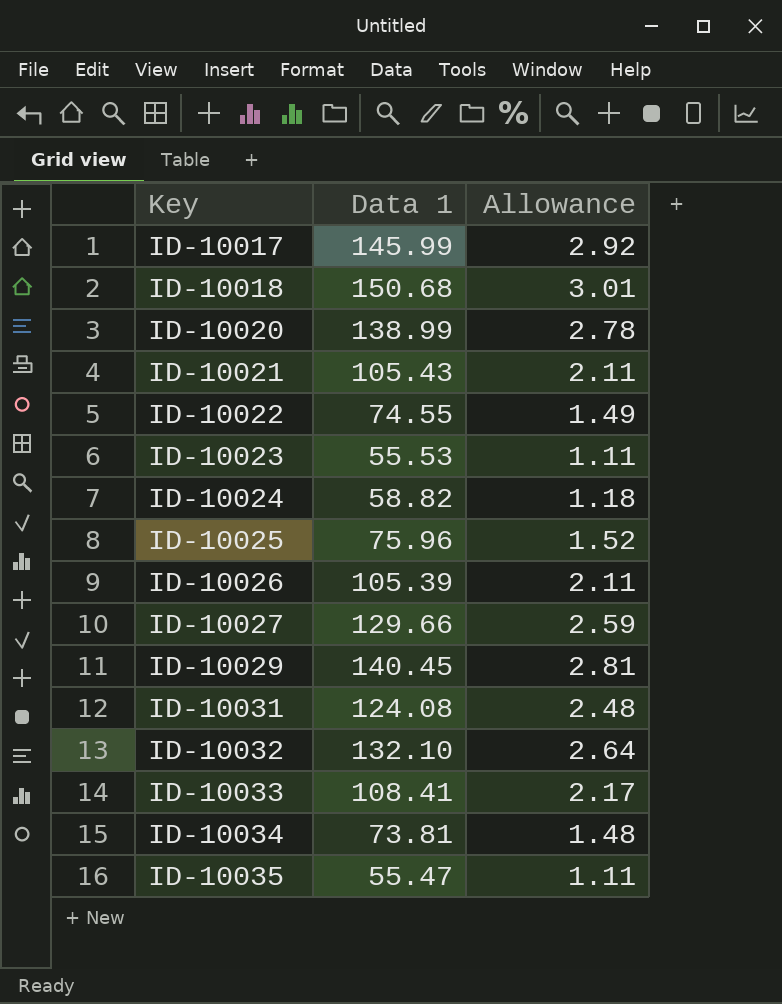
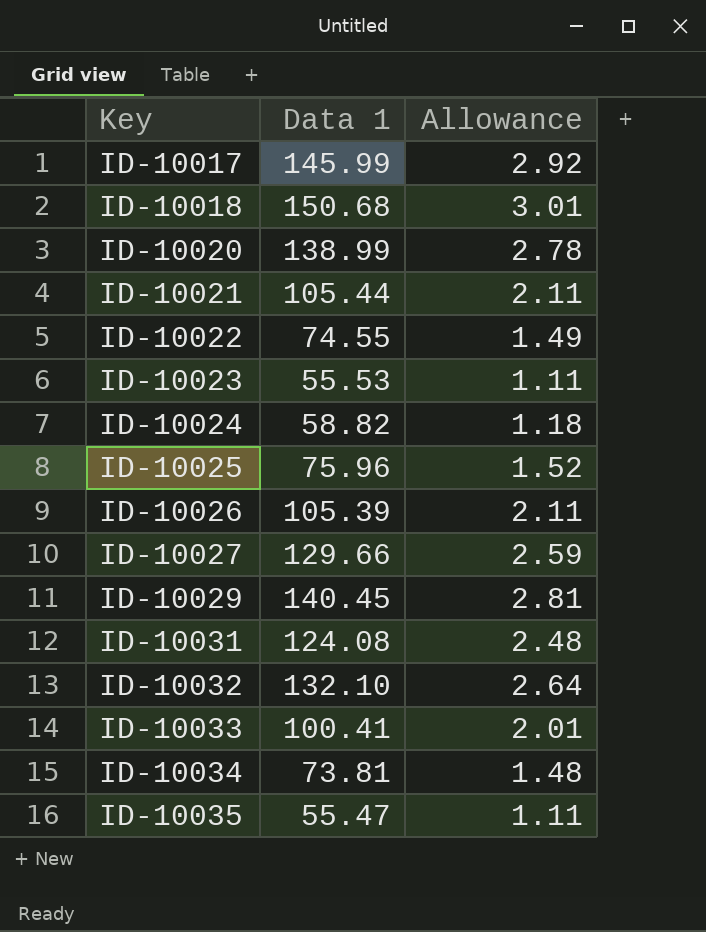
ID-10021 | Data 1: 105.43 -> 105.44
ID-10033 | Data 1: 108.41 -> 100.41
ID-10033 | Allowance: 2.17 -> 2.01

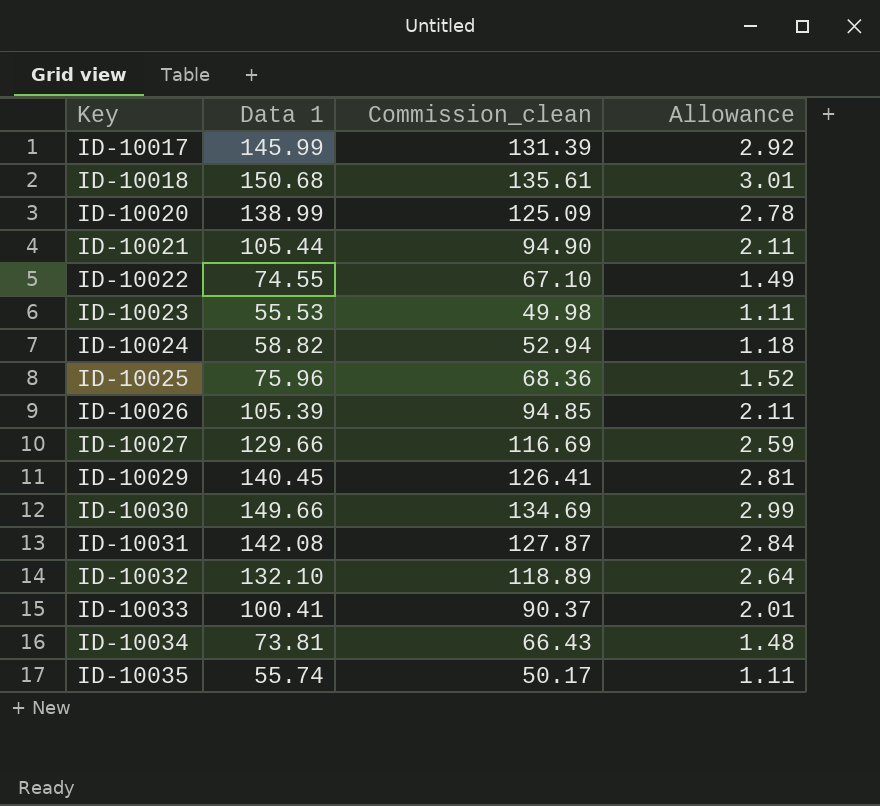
column Commission_clean | formula: none -> [Data 1] * 0.9
row ID-10030: none -> 149.66 | 134.69 | 2.99
ID-10031 | Data 1: 124.08 -> 142.08
ID-10031 | Allowance: 2.48 -> 2.84
ID-10035 | Data 1: 55.47 -> 55.74

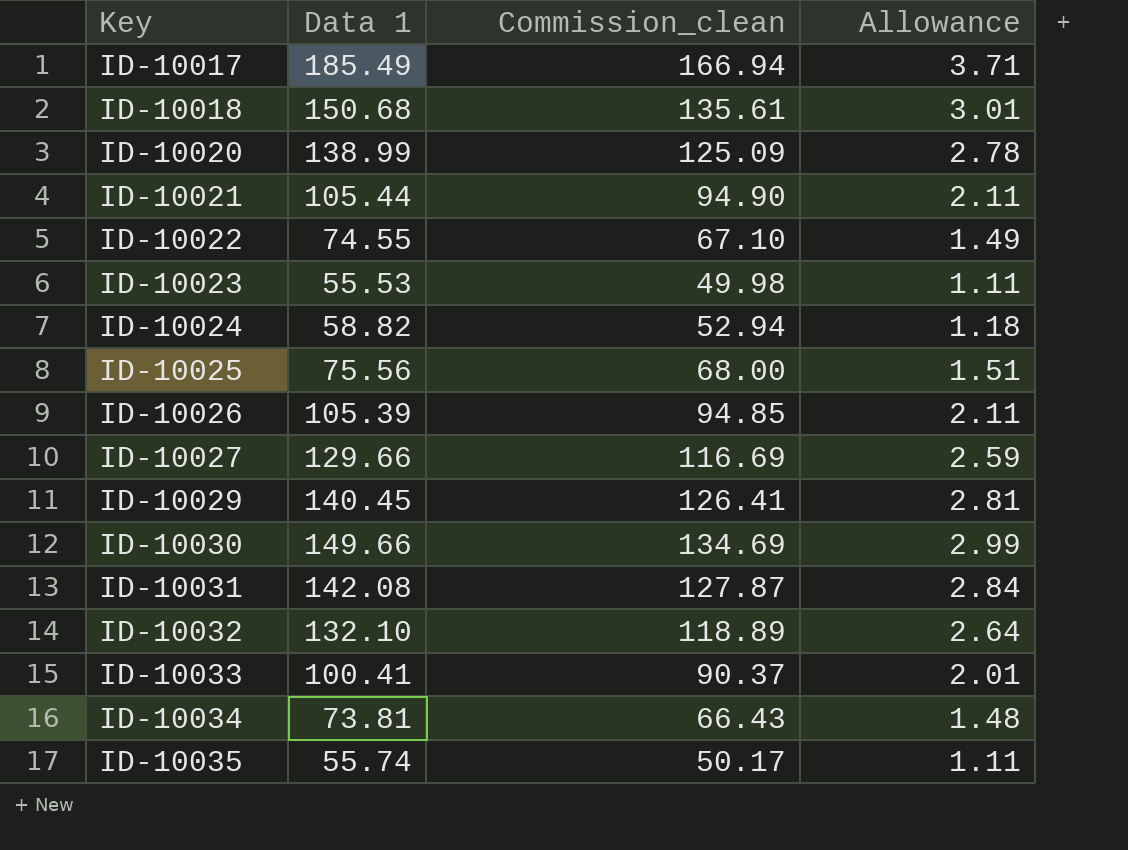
ID-10017 | Data 1: 145.99 -> 185.49
ID-10017 | Commission_clean: 131.39 -> 166.94
ID-10017 | Allowance: 2.92 -> 3.71
ID-10025 | Data 1: 75.96 -> 75.56
ID-10025 | Commission_clean: 68.36 -> 68.00
ID-10025 | Allowance: 1.52 -> 1.51

